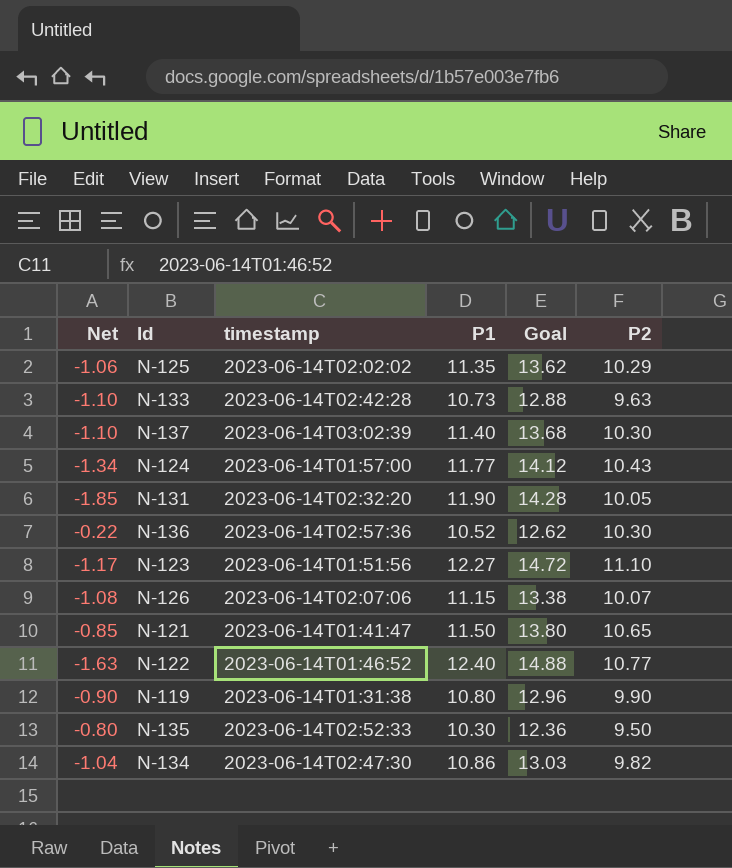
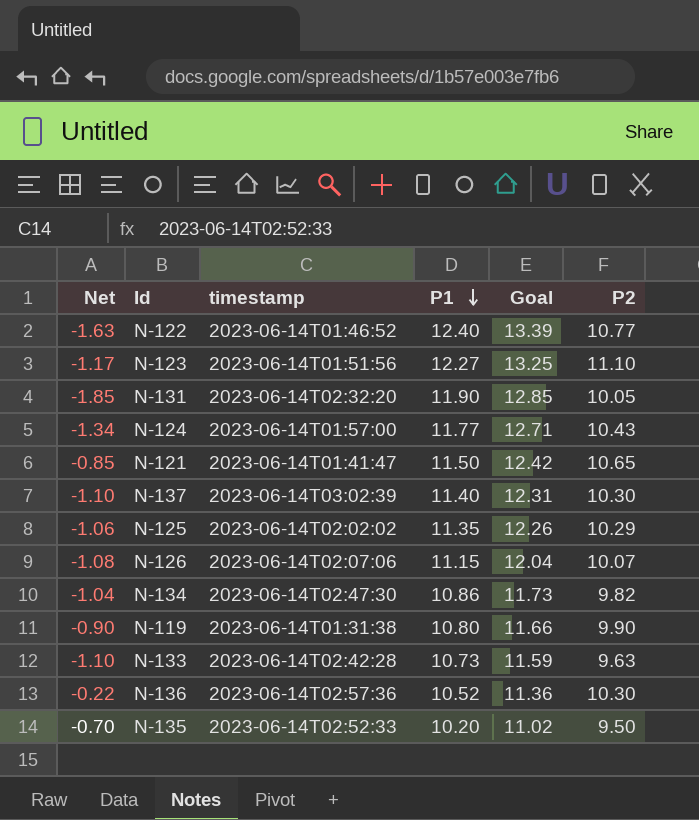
row order: none -> P1 descending
column Goal | formula: [P1] * 1.2 -> [P1] * 1.08
N-135 | Net: -0.80 -> -0.70
N-135 | P1: 10.30 -> 10.20

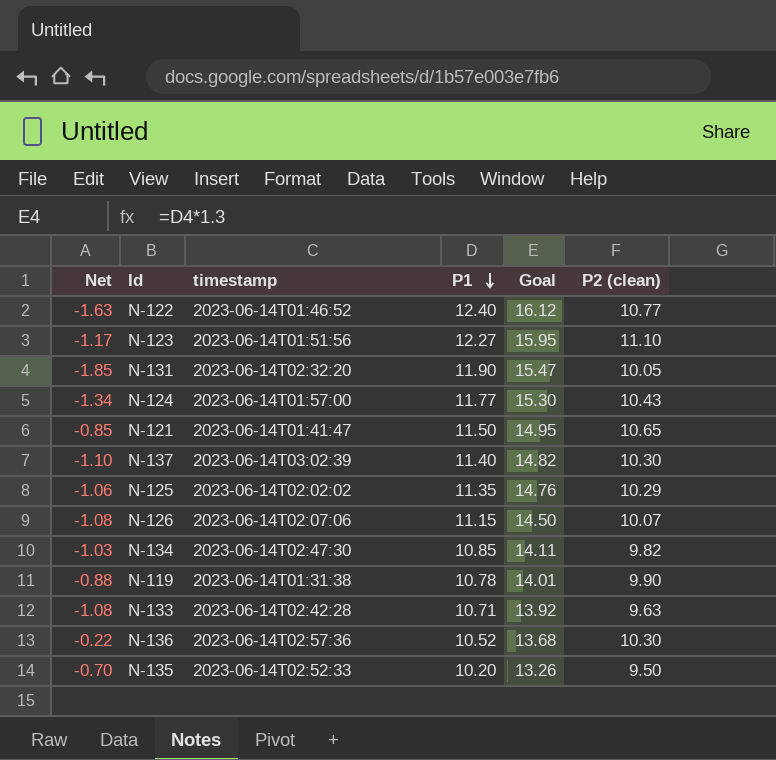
column Goal | formula: [P1] * 1.08 -> [P1] * 1.3
column name: P2 -> P2 (clean)
N-134 | Net: -1.04 -> -1.03
N-134 | P1: 10.86 -> 10.85
N-119 | Net: -0.90 -> -0.88
N-119 | P1: 10.80 -> 10.78
N-133 | Net: -1.10 -> -1.08
N-133 | P1: 10.73 -> 10.71

